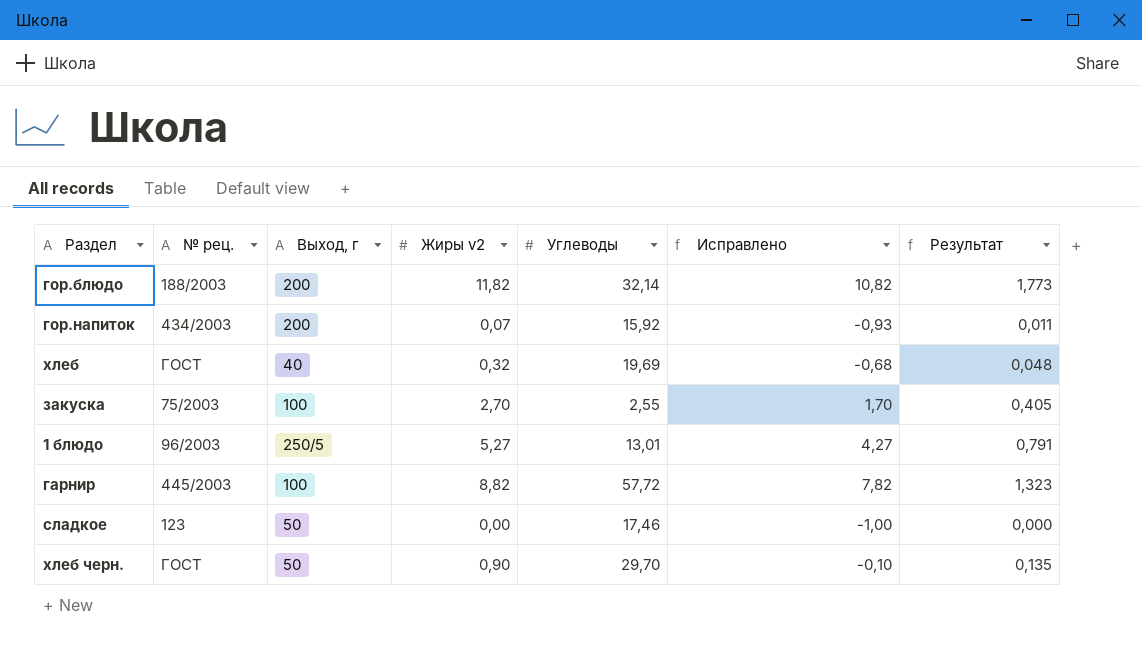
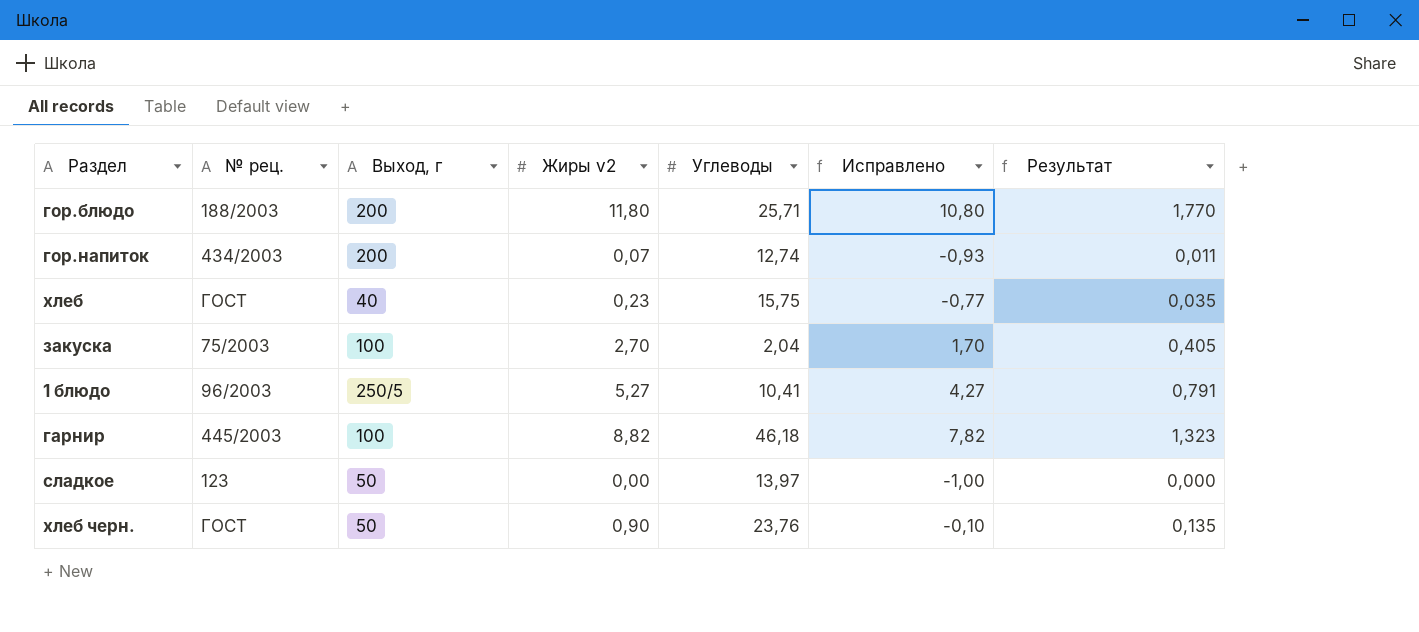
гор.блюдо | Жиры v2: 11,82 -> 11,80
гор.блюдо | Углеводы: 32,14 -> 25,71
гор.блюдо | Исправлено: 10,82 -> 10,80
гор.блюдо | Результат: 1,773 -> 1,770
гор.напиток | Углеводы: 15,92 -> 12,74
хлеб | Жиры v2: 0,32 -> 0,23
хлеб | Углеводы: 19,69 -> 15,75
хлеб | Исправлено: -0,68 -> -0,77
хлеб | Результат: 0,048 -> 0,035
закуска | Углеводы: 2,55 -> 2,04
1 блюдо | Углеводы: 13,01 -> 10,41
гарнир | Углеводы: 57,72 -> 46,18
сладкое | Углеводы: 17,46 -> 13,97
хлеб черн. | Углеводы: 29,70 -> 23,76

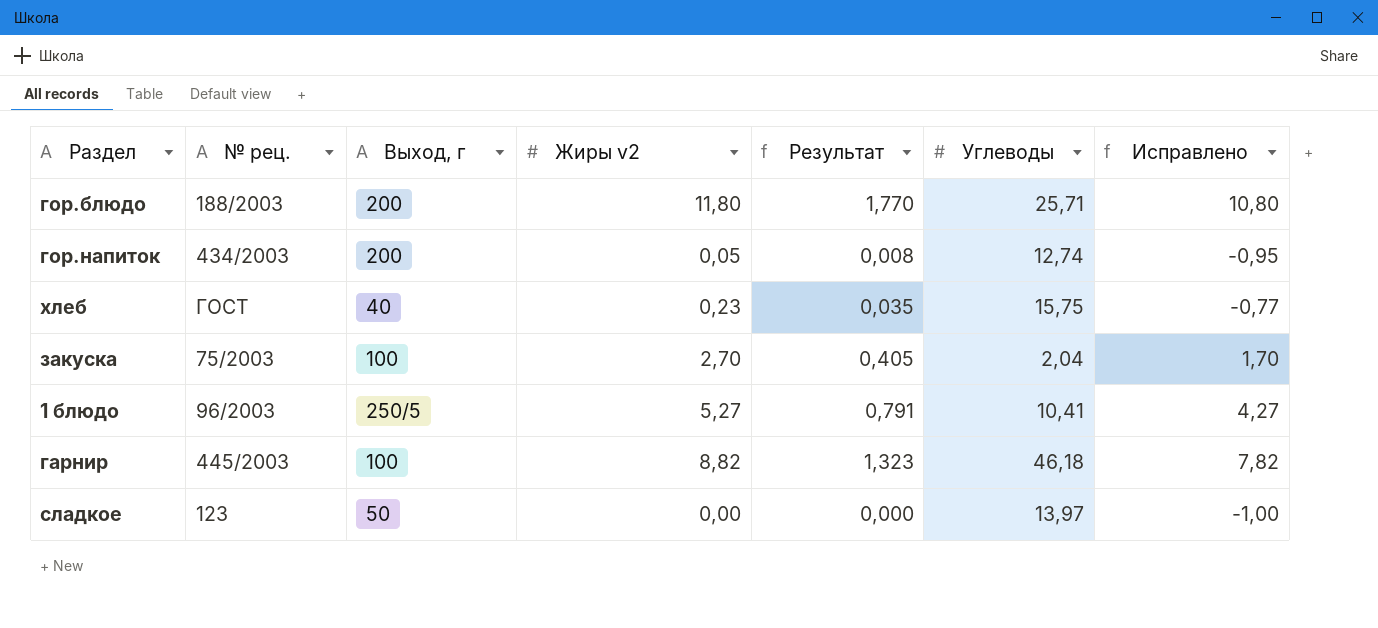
column Результат | position: 7 -> 5
row хлеб черн.: ГОСТ | 50 | 0,90 | 23,76 | -0,10 | 0,135 -> none
гор.напиток | Жиры v2: 0,07 -> 0,05
гор.напиток | Результат: 0,011 -> 0,008
гор.напиток | Исправлено: -0,93 -> -0,95

